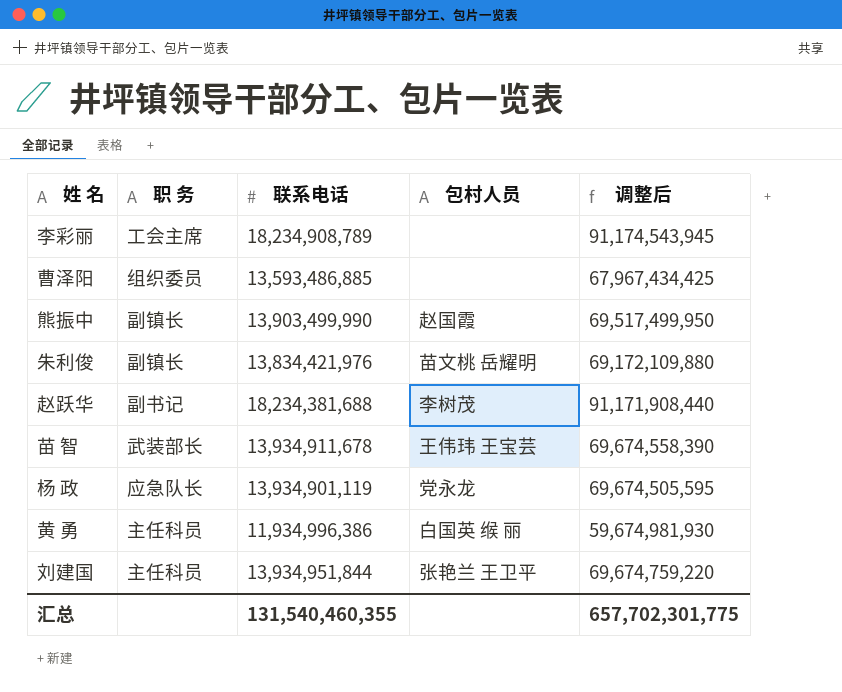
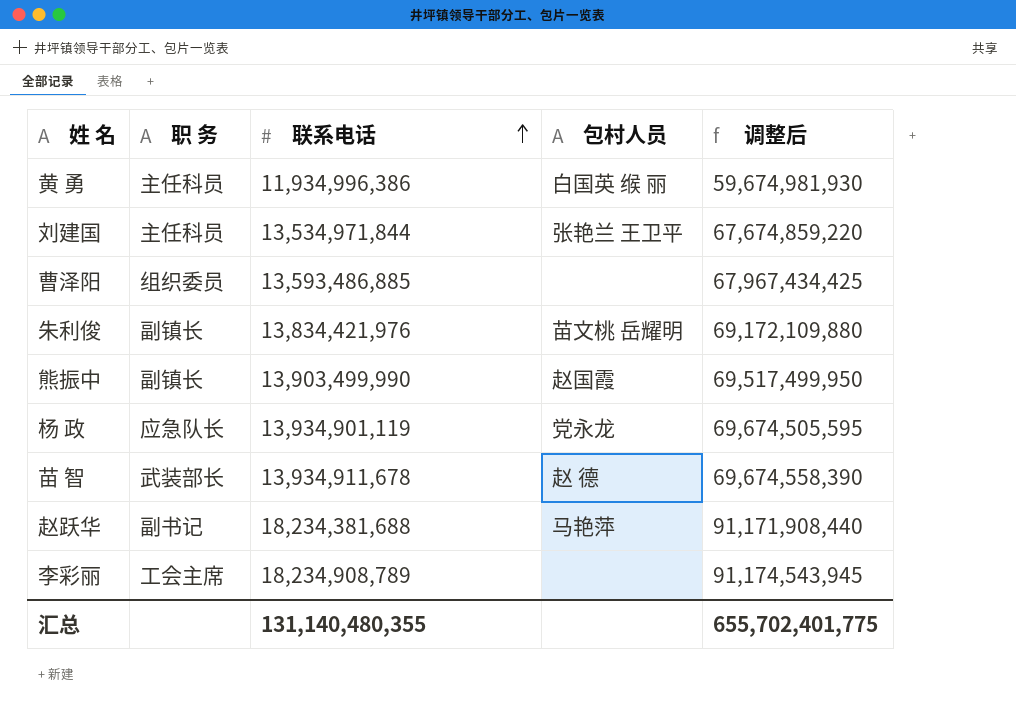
row order: none -> 联系电话 ascending
刘建国 | 联系电话: 13,934,951,844 -> 13,534,971,844
刘建国 | 调整后: 69,674,759,220 -> 67,674,859,220
苗 智 | 包村人员: 王伟玮 王宝芸 -> 赵 德
赵跃华 | 包村人员: 李树茂 -> 马艳萍
汇总 | 联系电话: 131,540,460,355 -> 131,140,480,355
汇总 | 调整后: 657,702,301,775 -> 655,702,401,775

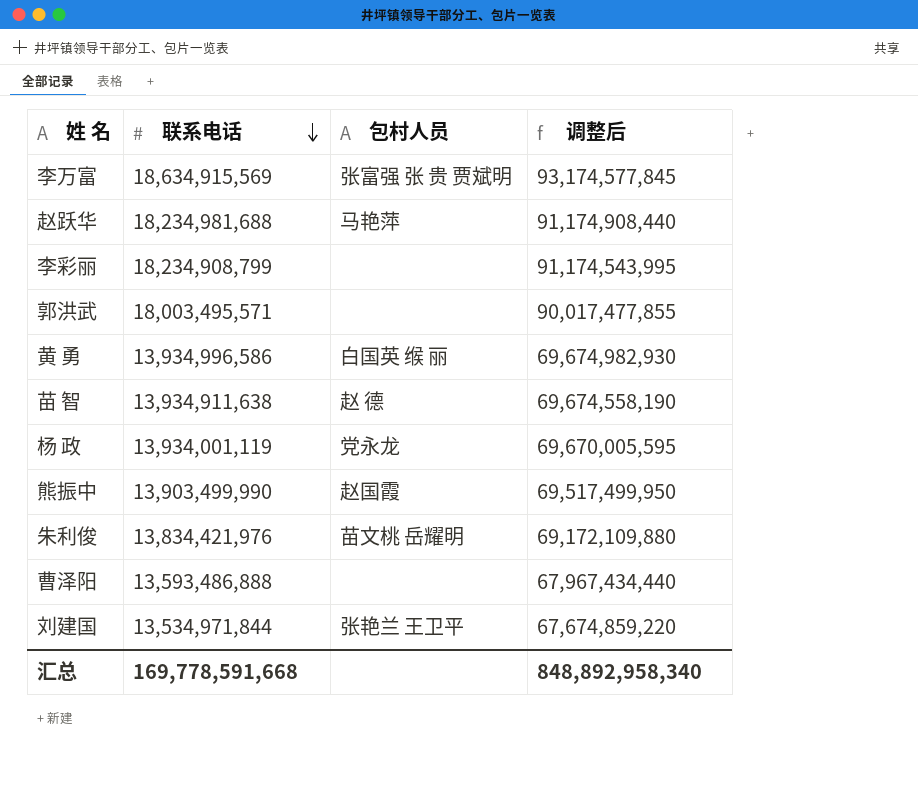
row order: 联系电话 ascending -> 联系电话 descending
column 职 务 | position: 2 -> none
row 李万富: none -> 18,634,915,569 | 张富强 张 贵 贾斌明 | 93,174,577,845
赵跃华 | 联系电话: 18,234,381,688 -> 18,234,981,688
赵跃华 | 调整后: 91,171,908,440 -> 91,174,908,440
李彩丽 | 联系电话: 18,234,908,789 -> 18,234,908,799
李彩丽 | 调整后: 91,174,543,945 -> 91,174,543,995
row 郭洪武: none -> 18,003,495,571 | none | 90,017,477,855
黄 勇 | 联系电话: 11,934,996,386 -> 13,934,996,586
黄 勇 | 调整后: 59,674,981,930 -> 69,674,982,930
苗 智 | 联系电话: 13,934,911,678 -> 13,934,911,638
苗 智 | 调整后: 69,674,558,390 -> 69,674,558,190
杨 政 | 联系电话: 13,934,901,119 -> 13,934,001,119
杨 政 | 调整后: 69,674,505,595 -> 69,670,005,595
曹泽阳 | 联系电话: 13,593,486,885 -> 13,593,486,888
曹泽阳 | 调整后: 67,967,434,425 -> 67,967,434,440
汇总 | 联系电话: 131,140,480,355 -> 169,778,591,668
汇总 | 调整后: 655,702,401,775 -> 848,892,958,340

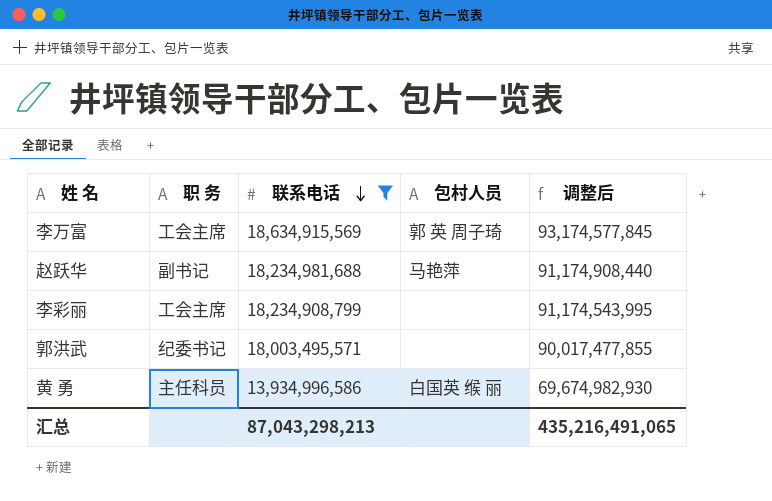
filter: none -> 联系电话 >= 13,934,996,586
column 职 务 | position: none -> 2
李万富 | 包村人员: 张富强 张 贵 贾斌明 -> 郭 英 周子琦
汇总 | 联系电话: 169,778,591,668 -> 87,043,298,213
汇总 | 调整后: 848,892,958,340 -> 435,216,491,065

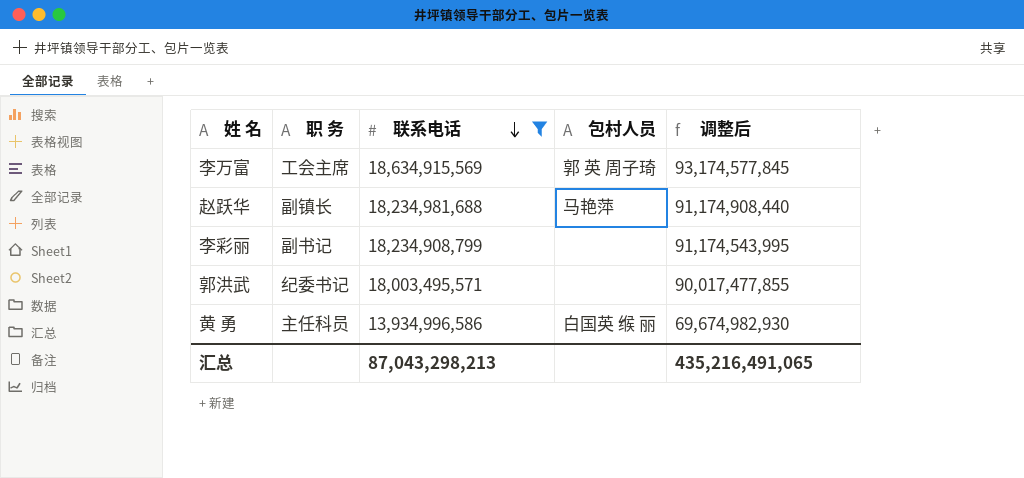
赵跃华 | 职 务: 副书记 -> 副镇长
李彩丽 | 职 务: 工会主席 -> 副书记

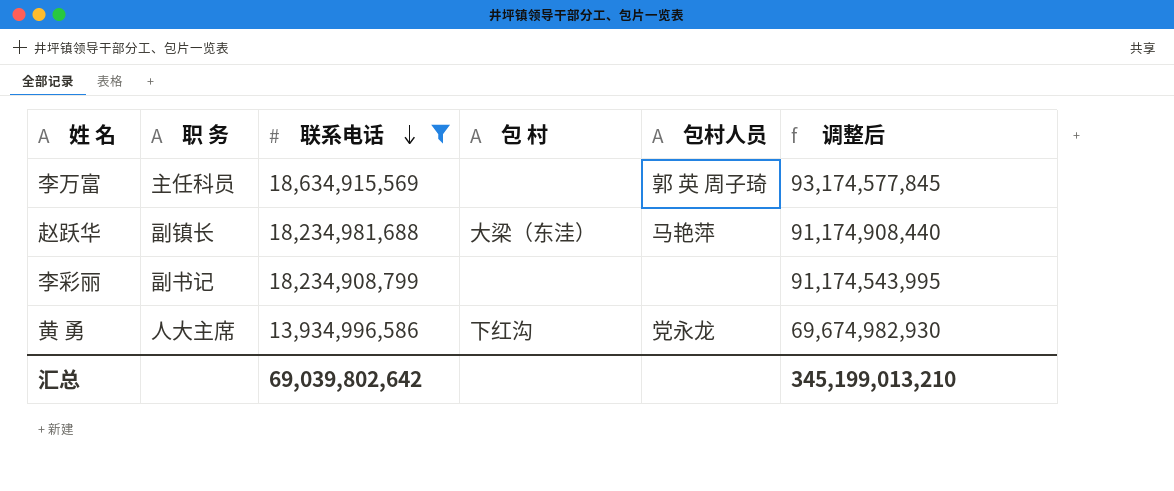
column 包 村 | position: none -> 4
row 郭洪武: 纪委书记 | 18,003,495,571 | none | 90,017,477,855 -> none
李万富 | 职 务: 工会主席 -> 主任科员
黄 勇 | 职 务: 主任科员 -> 人大主席
黄 勇 | 包村人员: 白国英 缑 丽 -> 党永龙
汇总 | 联系电话: 87,043,298,213 -> 69,039,802,642
汇总 | 调整后: 435,216,491,065 -> 345,199,013,210

